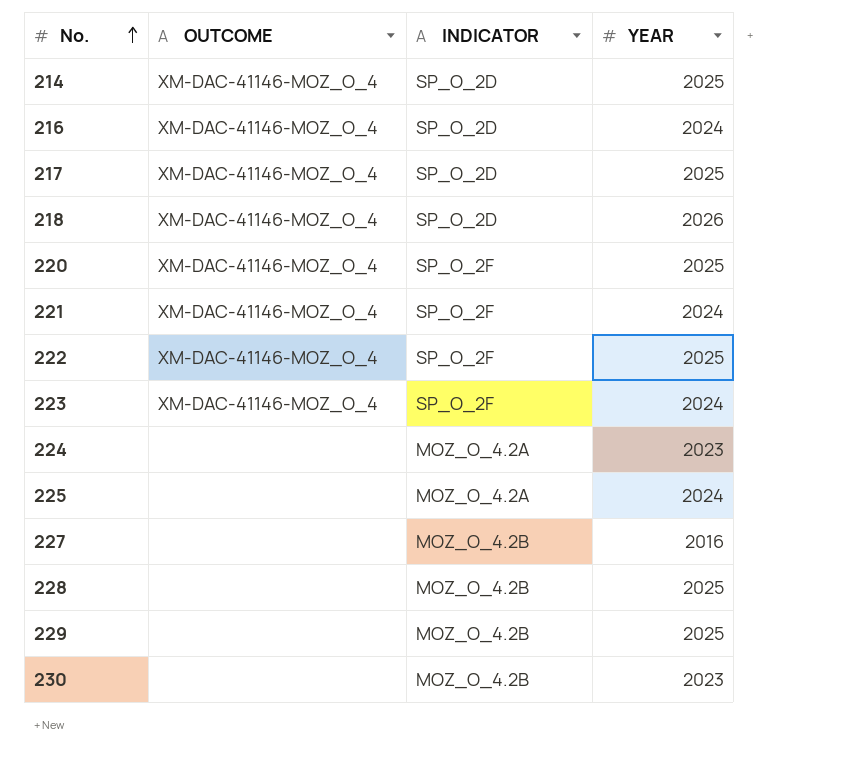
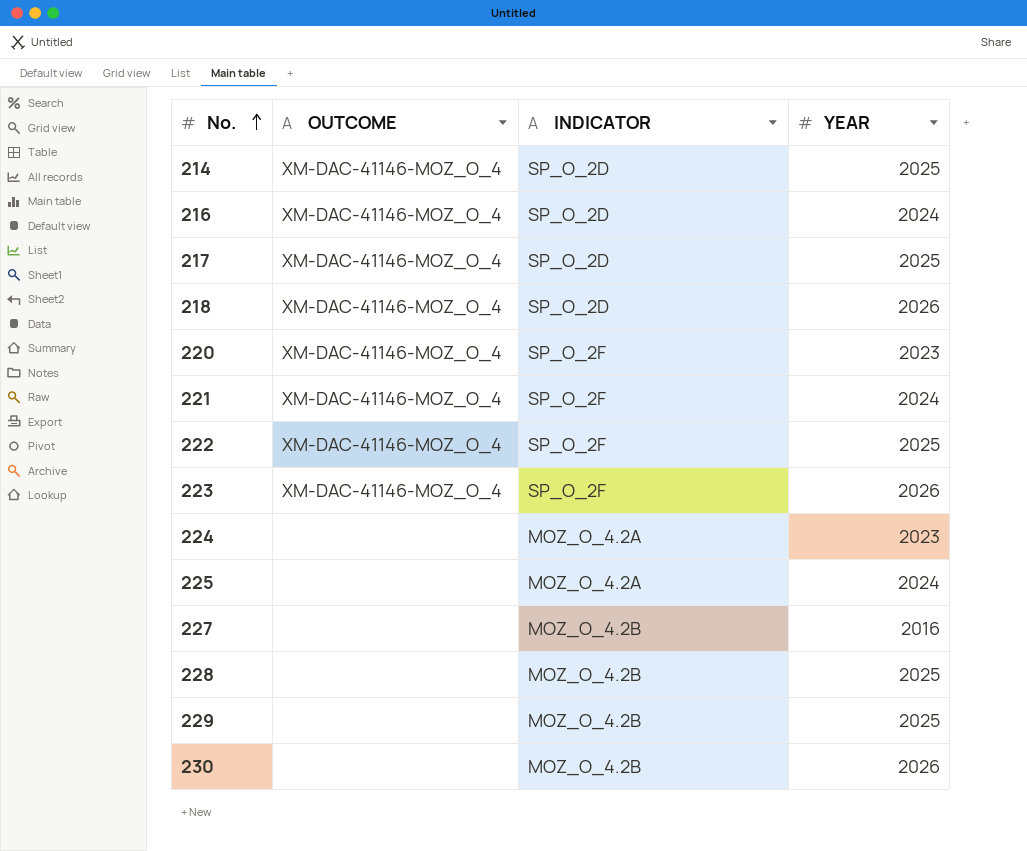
220 | YEAR: 2025 -> 2023
223 | YEAR: 2024 -> 2026
230 | YEAR: 2023 -> 2026

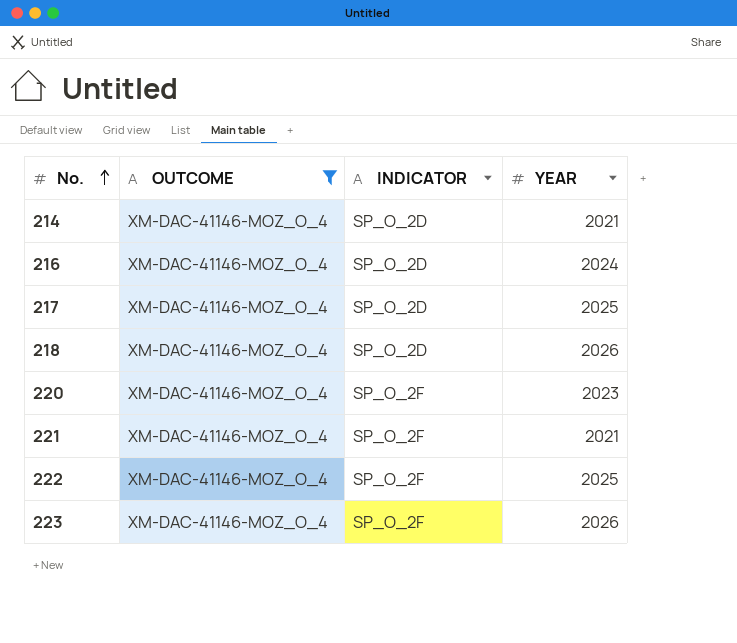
filter: none -> OUTCOME = XM-DAC-41146-MOZ_O_4
214 | YEAR: 2025 -> 2021
221 | YEAR: 2024 -> 2021

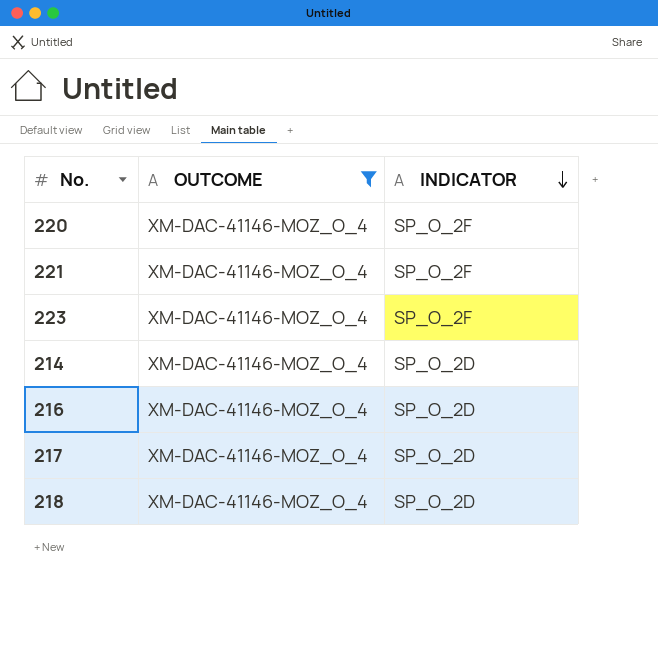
row order: No. ascending -> INDICATOR descending
column YEAR | position: 4 -> none
row 222: XM-DAC-41146-MOZ_O_4 | SP_O_2F | 2025 -> none

